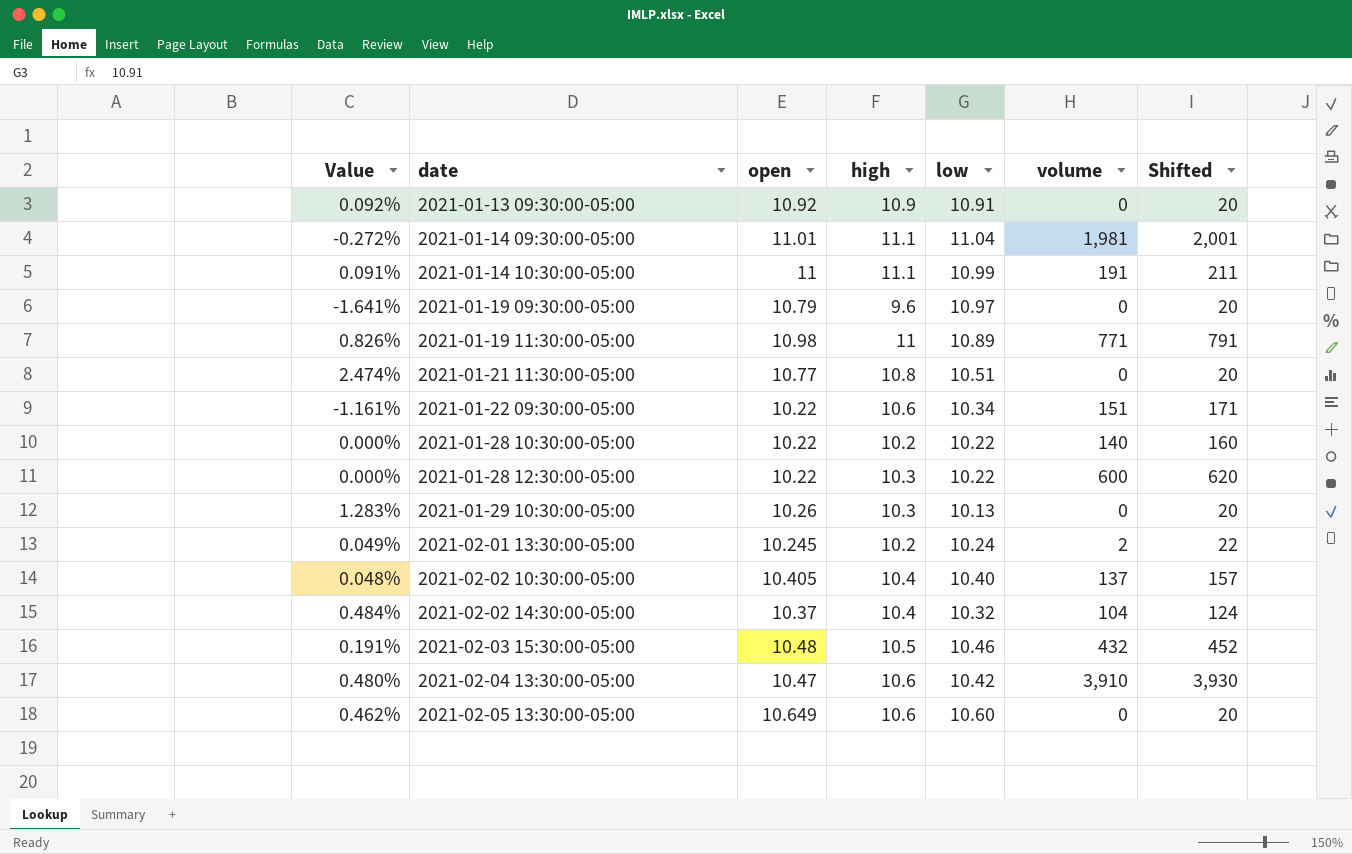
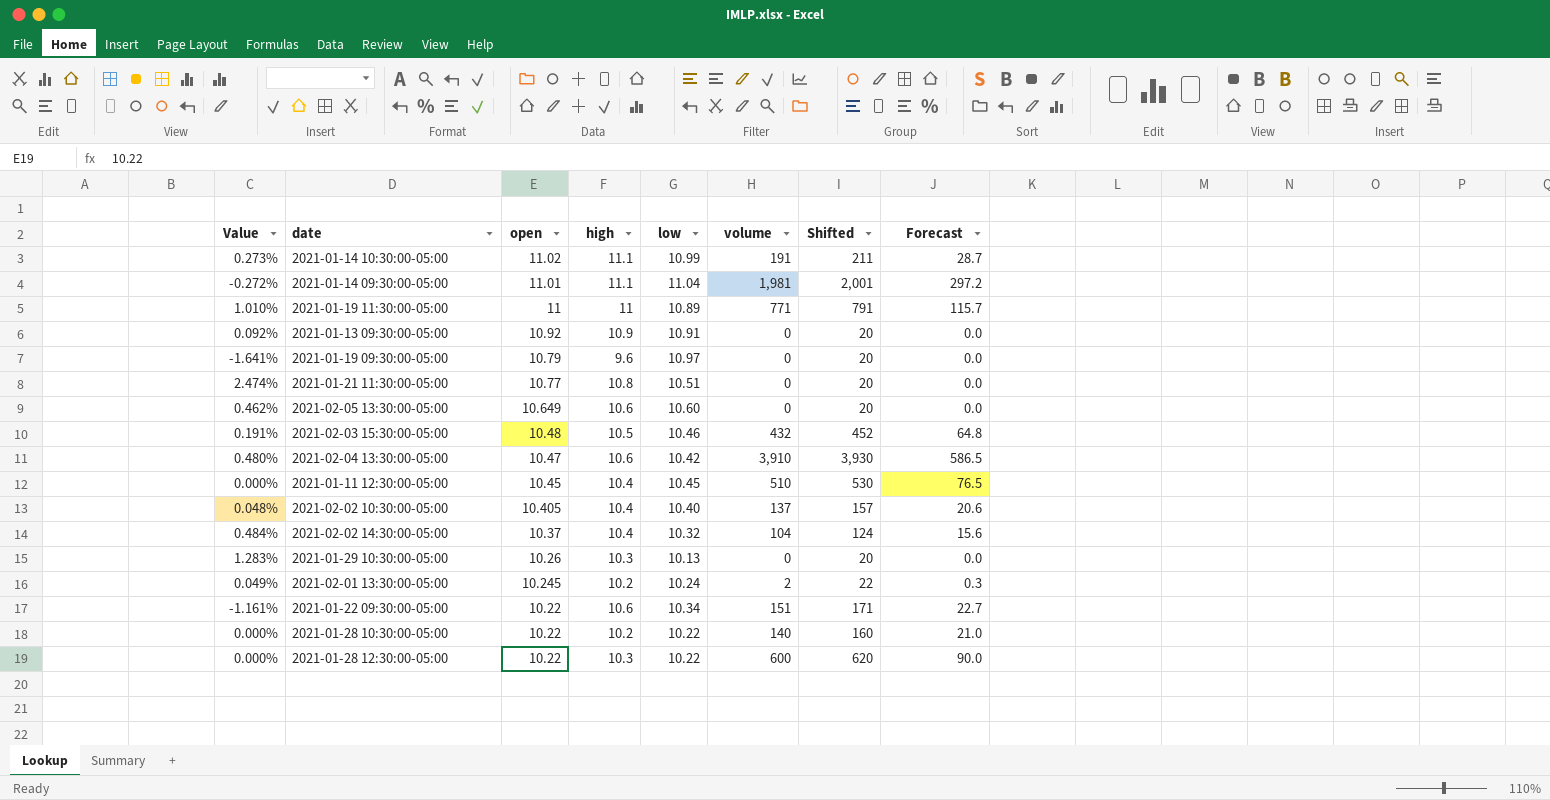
row order: date ascending -> open descending
column Forecast | formula: none -> [volume] * 0.15
2021-01-14 10:30:00-05:00 | Value: 0.091% -> 0.273%
2021-01-14 10:30:00-05:00 | open: 11 -> 11.02
2021-01-19 11:30:00-05:00 | Value: 0.826% -> 1.010%
2021-01-19 11:30:00-05:00 | open: 10.98 -> 11
row 2021-01-11 12:30:00-05:00: none -> 0.000% | 10.45 | 10.4 | 10.45 | 510 | 530 | 76.5

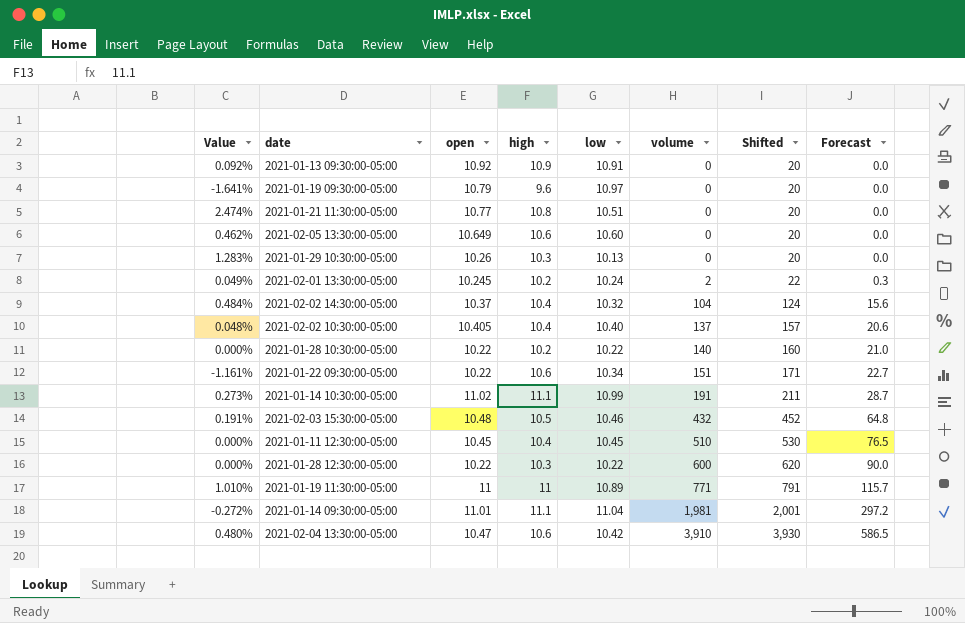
row order: open descending -> volume ascending

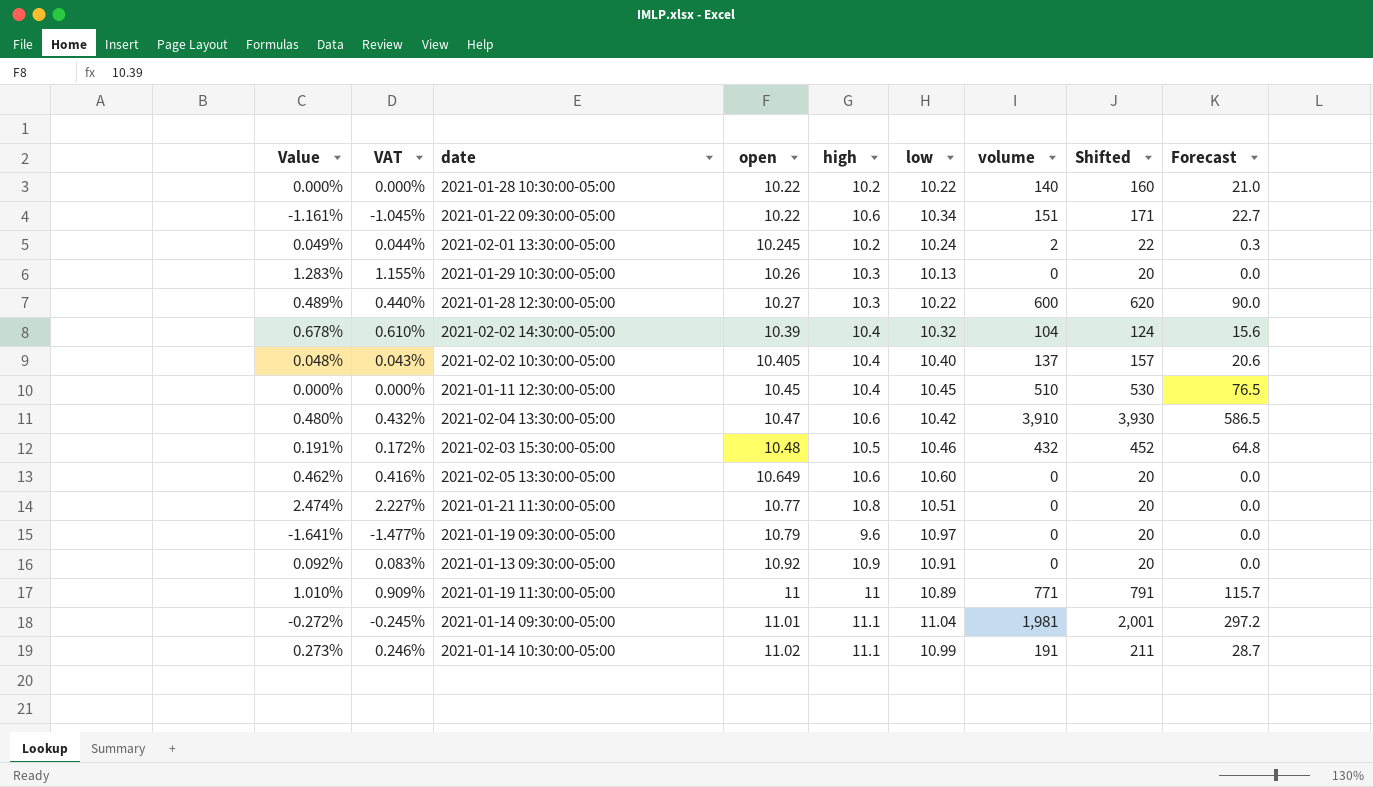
row order: volume ascending -> open ascending
column VAT | formula: none -> [Value] * 0.9
2021-01-28 12:30:00-05:00 | Value: 0.000% -> 0.489%
2021-01-28 12:30:00-05:00 | open: 10.22 -> 10.27
2021-02-02 14:30:00-05:00 | Value: 0.484% -> 0.678%
2021-02-02 14:30:00-05:00 | open: 10.37 -> 10.39

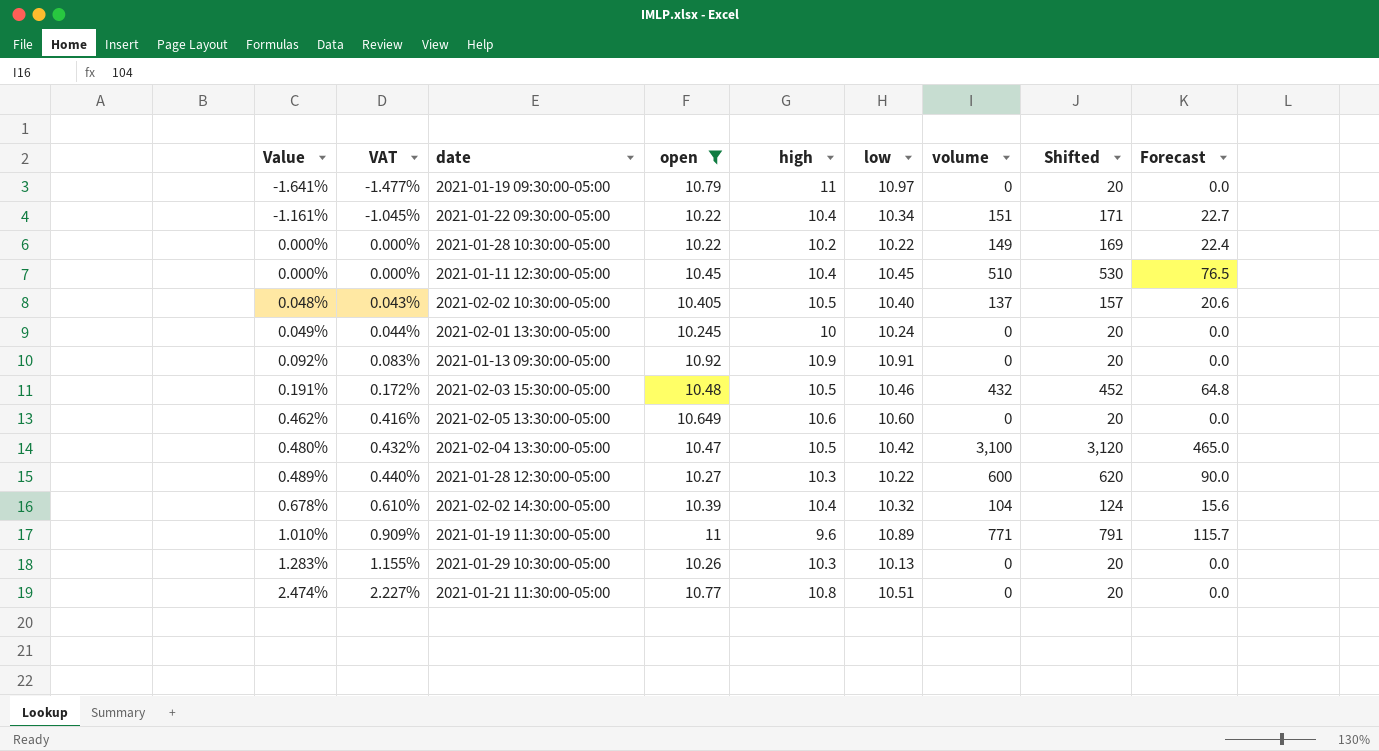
filter: none -> open <= 11
row order: open ascending -> Value ascending
2021-01-19 09:30:00-05:00 | high: 9.6 -> 11
2021-01-22 09:30:00-05:00 | high: 10.6 -> 10.4
2021-01-28 10:30:00-05:00 | volume: 140 -> 149
2021-01-28 10:30:00-05:00 | Shifted: 160 -> 169
2021-01-28 10:30:00-05:00 | Forecast: 21.0 -> 22.4
2021-02-02 10:30:00-05:00 | high: 10.4 -> 10.5
2021-02-01 13:30:00-05:00 | high: 10.2 -> 10
2021-02-01 13:30:00-05:00 | volume: 2 -> 0
2021-02-01 13:30:00-05:00 | Shifted: 22 -> 20
2021-02-01 13:30:00-05:00 | Forecast: 0.3 -> 0.0
2021-02-04 13:30:00-05:00 | high: 10.6 -> 10.5
2021-02-04 13:30:00-05:00 | volume: 3,910 -> 3,100
2021-02-04 13:30:00-05:00 | Shifted: 3,930 -> 3,120
2021-02-04 13:30:00-05:00 | Forecast: 586.5 -> 465.0
2021-01-19 11:30:00-05:00 | high: 11 -> 9.6

